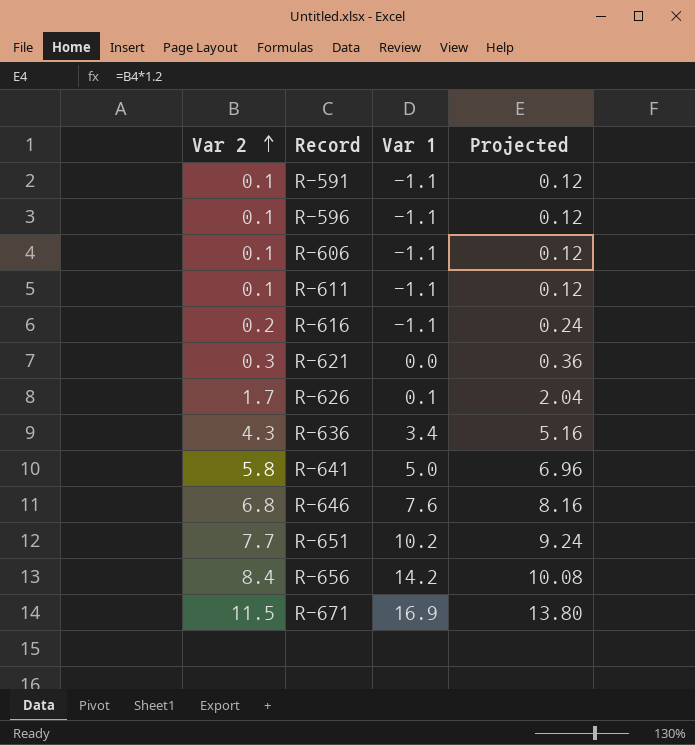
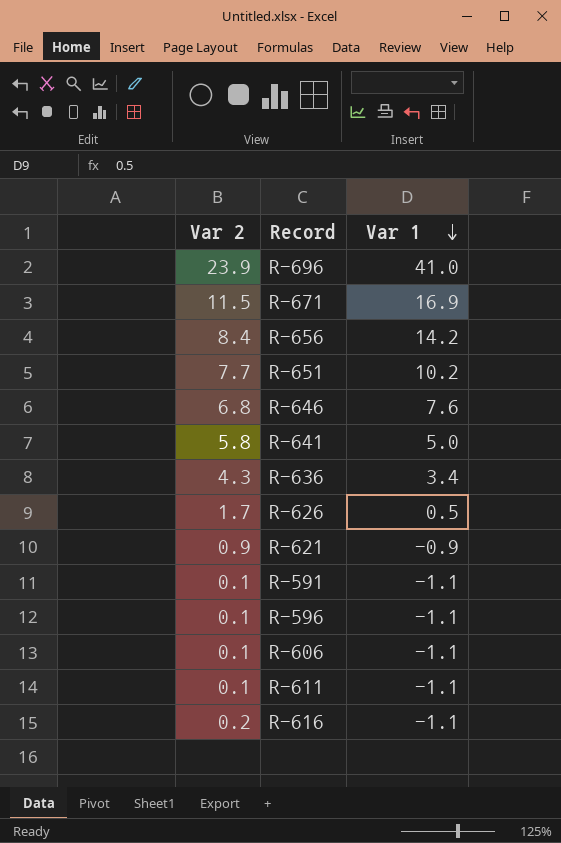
row order: Var 2 ascending -> Var 1 descending
column Projected | formula: [Var 2] * 1.2 -> none
row R-696: none -> 23.9 | 41.0
R-626 | Var 1: 0.1 -> 0.5
R-621 | Var 2: 0.3 -> 0.9
R-621 | Var 1: 0.0 -> -0.9

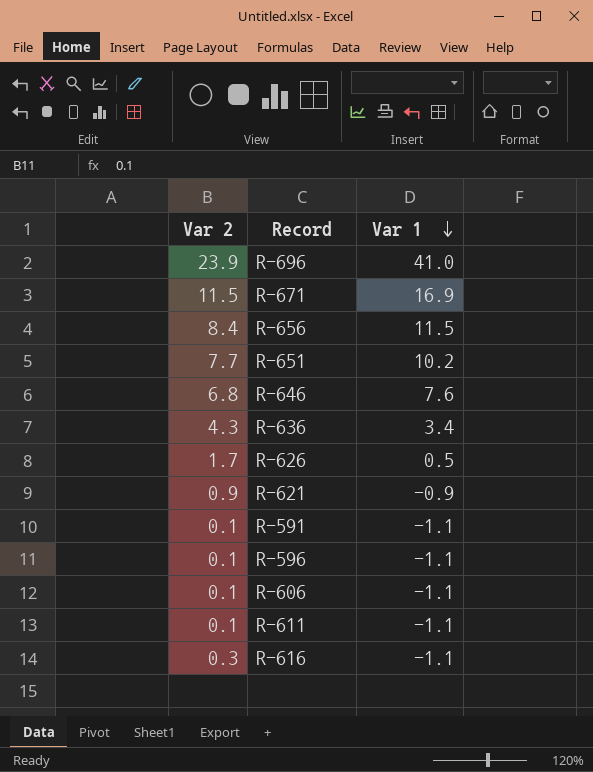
row R-641: 5.8 | 5.0 -> none
R-656 | Var 1: 14.2 -> 11.5
R-616 | Var 2: 0.2 -> 0.3

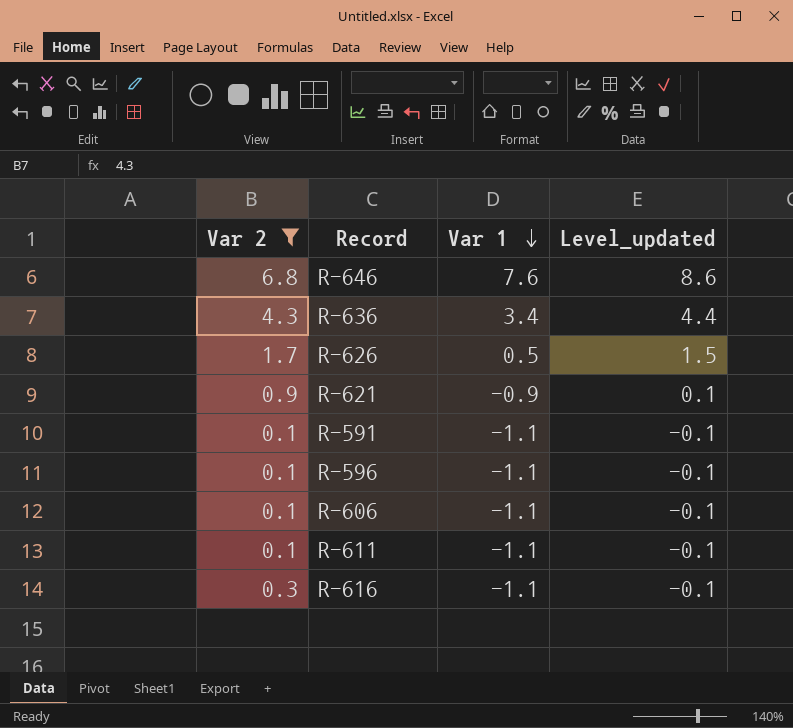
filter: none -> Var 2 <= 6.8
column Level_updated | formula: none -> [Var 1] + 1

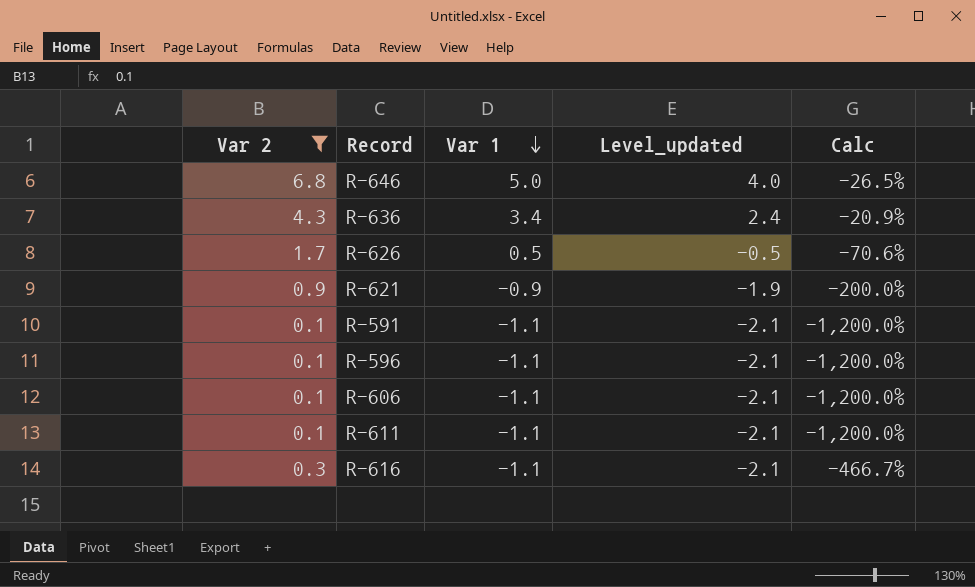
column Level_updated | formula: [Var 1] + 1 -> [Var 1] - 1
column Calc | formula: none -> ([Var 1] - [Var 2]) / [Var 2]
R-646 | Var 1: 7.6 -> 5.0

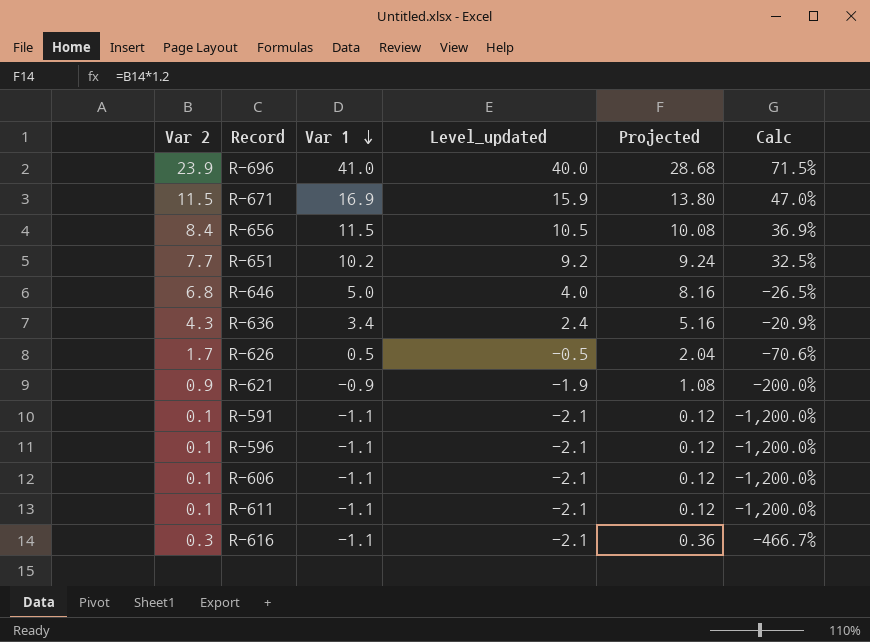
filter: Var 2 <= 6.8 -> none
column Projected | formula: none -> [Var 2] * 1.2

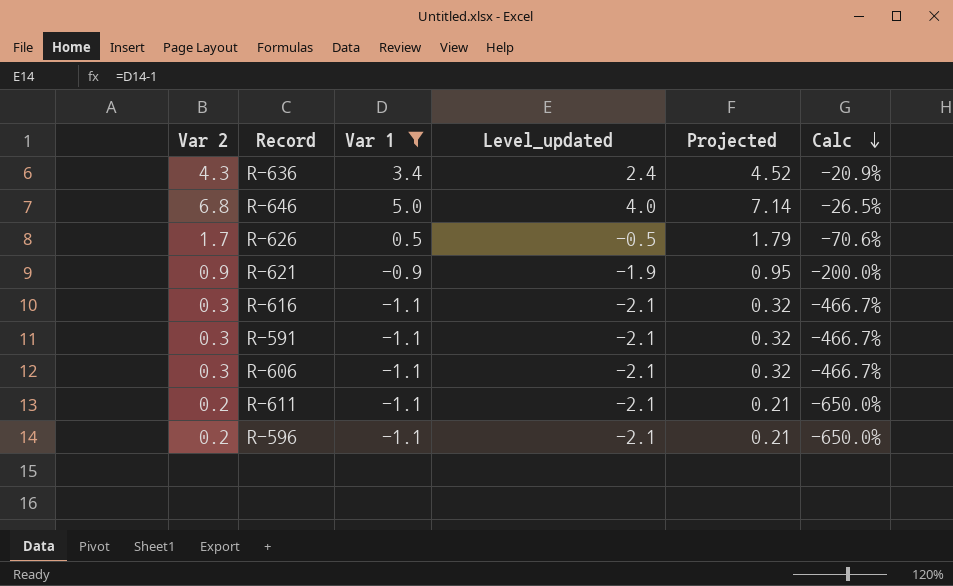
filter: none -> Var 1 <= 5.0
row order: Var 1 descending -> Calc descending
column Projected | formula: [Var 2] * 1.2 -> [Var 2] * 1.05
R-591 | Var 2: 0.1 -> 0.3
R-591 | Calc: -1,200.0% -> -466.7%
R-606 | Var 2: 0.1 -> 0.3
R-606 | Calc: -1,200.0% -> -466.7%
R-611 | Var 2: 0.1 -> 0.2
R-611 | Calc: -1,200.0% -> -650.0%
R-596 | Var 2: 0.1 -> 0.2
R-596 | Calc: -1,200.0% -> -650.0%

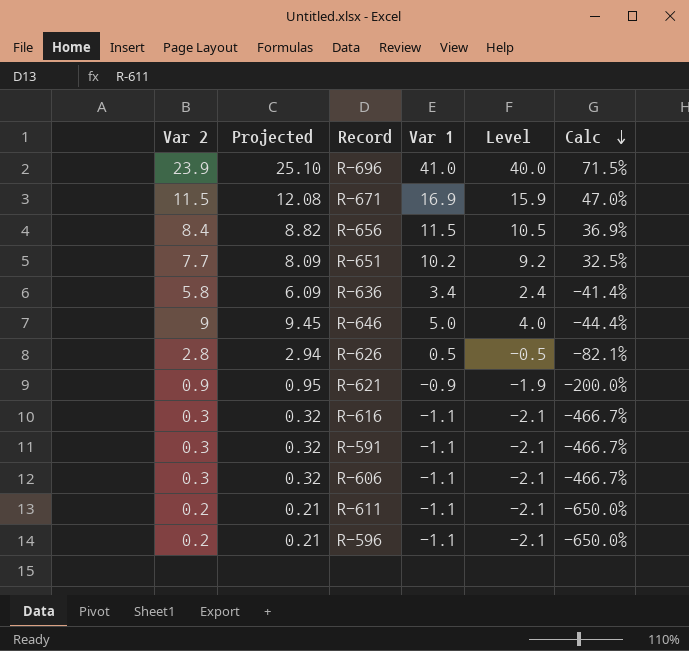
filter: Var 1 <= 5.0 -> none
column Projected | position: 5 -> 2
column name: Level_updated -> Level
R-636 | Var 2: 4.3 -> 5.8
R-636 | Projected: 4.52 -> 6.09
R-636 | Calc: -20.9% -> -41.4%
R-646 | Var 2: 6.8 -> 9
R-646 | Projected: 7.14 -> 9.45
R-646 | Calc: -26.5% -> -44.4%
R-626 | Var 2: 1.7 -> 2.8
R-626 | Projected: 1.79 -> 2.94
R-626 | Calc: -70.6% -> -82.1%

